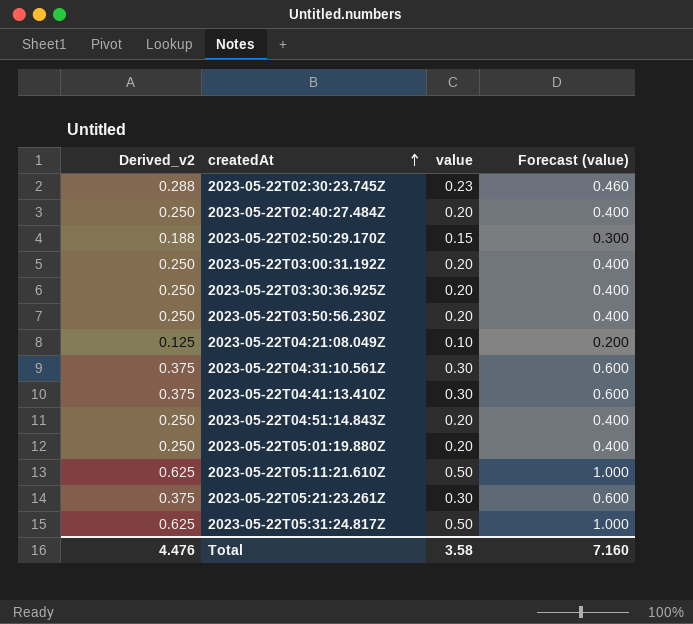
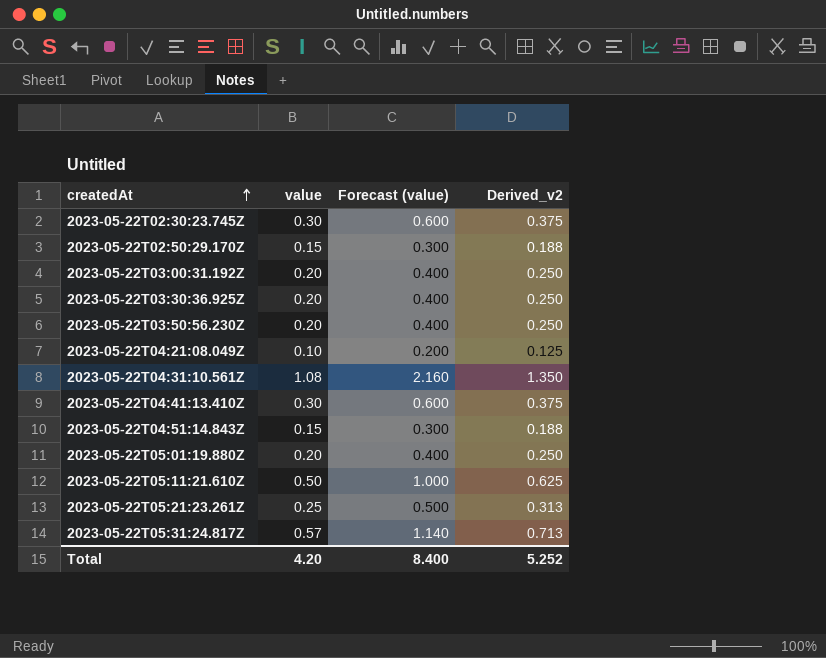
column Derived_v2 | position: 1 -> 4
row 2023-05-22T02:40:27.484Z: 0.250 | 0.20 | 0.400 -> none
2023-05-22T02:30:23.745Z | value: 0.23 -> 0.30
2023-05-22T02:30:23.745Z | Forecast (value): 0.460 -> 0.600
2023-05-22T02:30:23.745Z | Derived_v2: 0.288 -> 0.375
2023-05-22T04:31:10.561Z | value: 0.30 -> 1.08
2023-05-22T04:31:10.561Z | Forecast (value): 0.600 -> 2.160
2023-05-22T04:31:10.561Z | Derived_v2: 0.375 -> 1.350
2023-05-22T04:51:14.843Z | value: 0.20 -> 0.15
2023-05-22T04:51:14.843Z | Forecast (value): 0.400 -> 0.300
2023-05-22T04:51:14.843Z | Derived_v2: 0.250 -> 0.188
2023-05-22T05:21:23.261Z | value: 0.30 -> 0.25
2023-05-22T05:21:23.261Z | Forecast (value): 0.600 -> 0.500
2023-05-22T05:21:23.261Z | Derived_v2: 0.375 -> 0.313
2023-05-22T05:31:24.817Z | value: 0.50 -> 0.57
2023-05-22T05:31:24.817Z | Forecast (value): 1.000 -> 1.140
2023-05-22T05:31:24.817Z | Derived_v2: 0.625 -> 0.713
Total | value: 3.58 -> 4.20
Total | Forecast (value): 7.160 -> 8.400
Total | Derived_v2: 4.476 -> 5.252

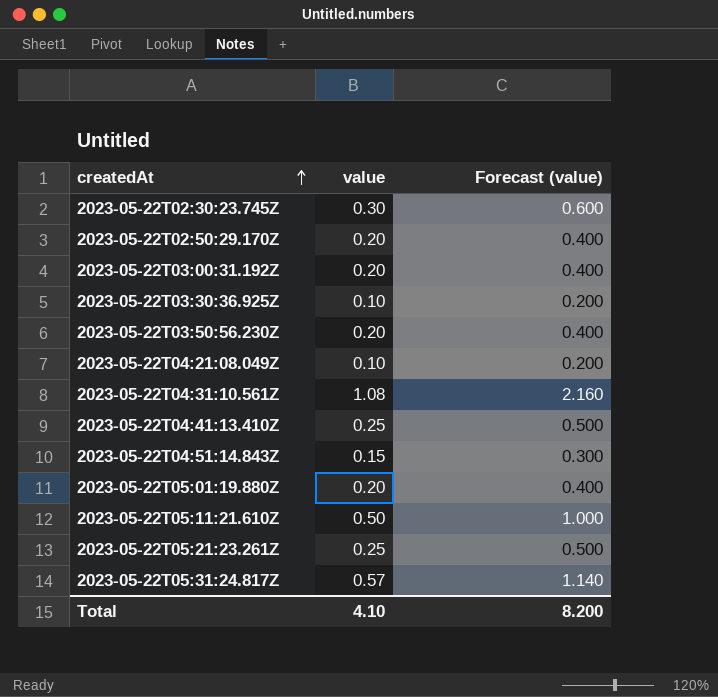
column Derived_v2 | formula: [value] * 1.25 -> none
2023-05-22T02:50:29.170Z | value: 0.15 -> 0.20
2023-05-22T02:50:29.170Z | Forecast (value): 0.300 -> 0.400
2023-05-22T03:30:36.925Z | value: 0.20 -> 0.10
2023-05-22T03:30:36.925Z | Forecast (value): 0.400 -> 0.200
2023-05-22T04:41:13.410Z | value: 0.30 -> 0.25
2023-05-22T04:41:13.410Z | Forecast (value): 0.600 -> 0.500
Total | value: 4.20 -> 4.10
Total | Forecast (value): 8.400 -> 8.200

